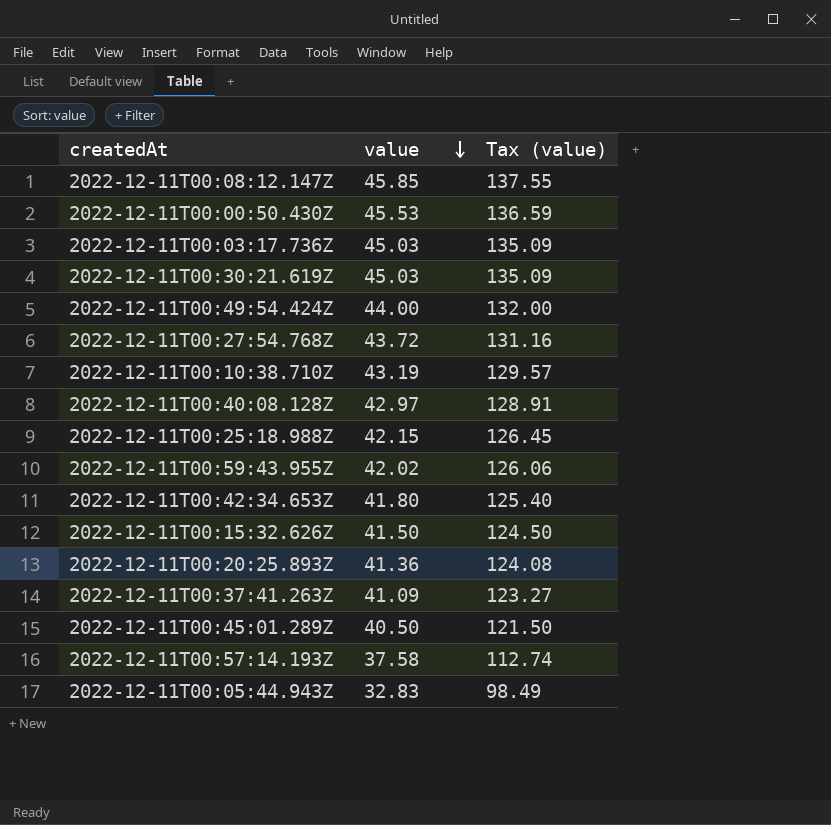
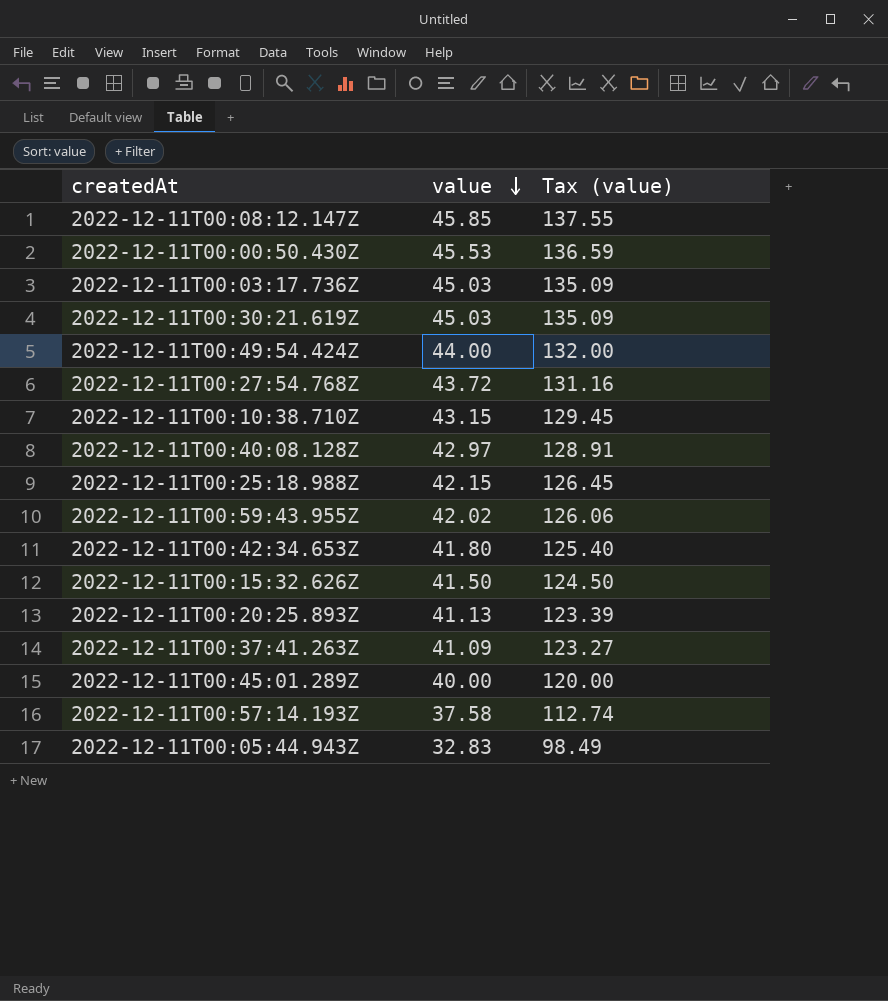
2022-12-11T00:10:38.710Z | value: 43.19 -> 43.15
2022-12-11T00:10:38.710Z | Tax (value): 129.57 -> 129.45
2022-12-11T00:20:25.893Z | value: 41.36 -> 41.13
2022-12-11T00:20:25.893Z | Tax (value): 124.08 -> 123.39
2022-12-11T00:45:01.289Z | value: 40.50 -> 40.00
2022-12-11T00:45:01.289Z | Tax (value): 121.50 -> 120.00

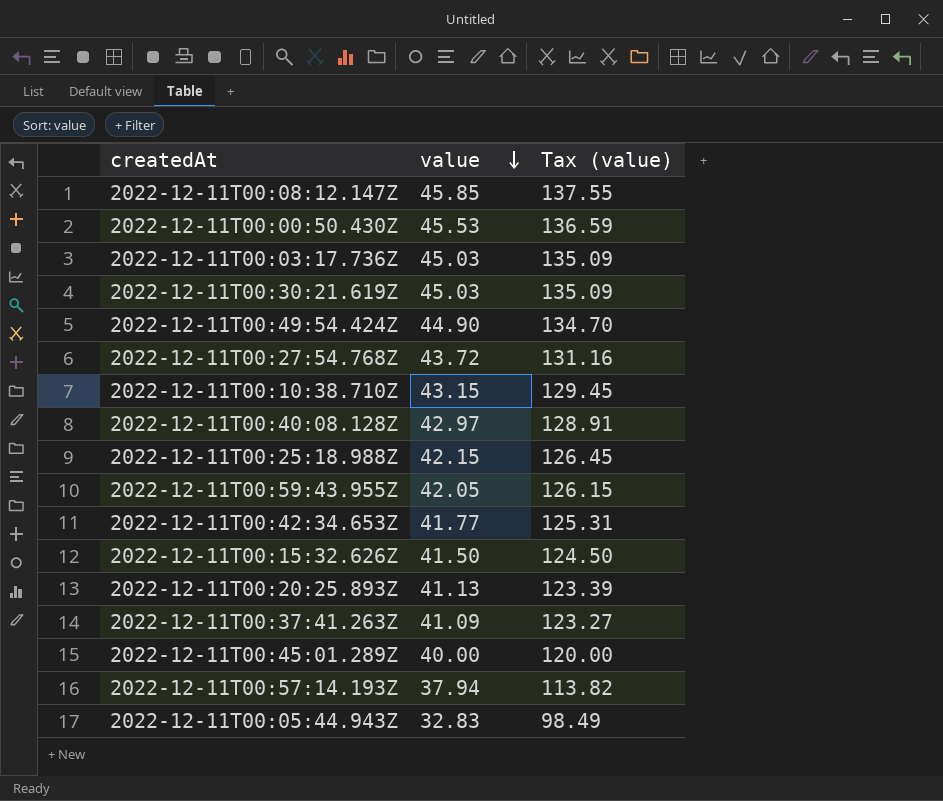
2022-12-11T00:49:54.424Z | value: 44.00 -> 44.90
2022-12-11T00:49:54.424Z | Tax (value): 132.00 -> 134.70
2022-12-11T00:59:43.955Z | value: 42.02 -> 42.05
2022-12-11T00:59:43.955Z | Tax (value): 126.06 -> 126.15
2022-12-11T00:42:34.653Z | value: 41.80 -> 41.77
2022-12-11T00:42:34.653Z | Tax (value): 125.40 -> 125.31
2022-12-11T00:57:14.193Z | value: 37.58 -> 37.94
2022-12-11T00:57:14.193Z | Tax (value): 112.74 -> 113.82

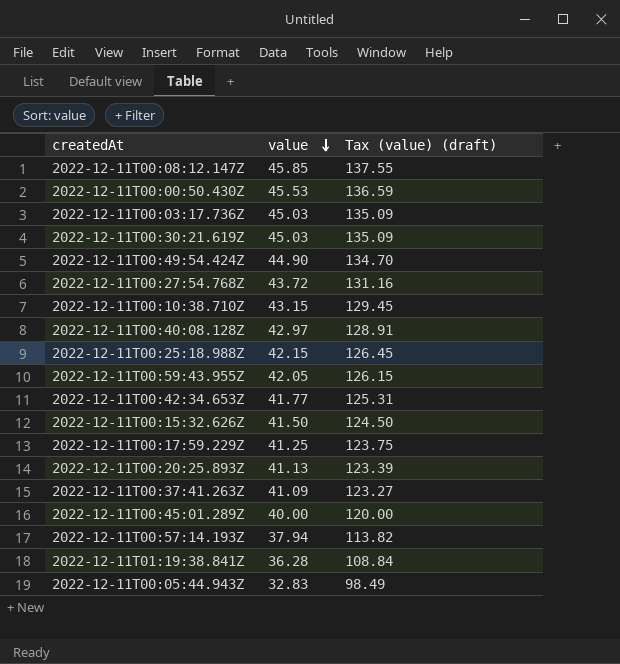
column name: Tax (value) -> Tax (value) (draft)
row 2022-12-11T00:17:59.229Z: none -> 41.25 | 123.75
row 2022-12-11T01:19:38.841Z: none -> 36.28 | 108.84

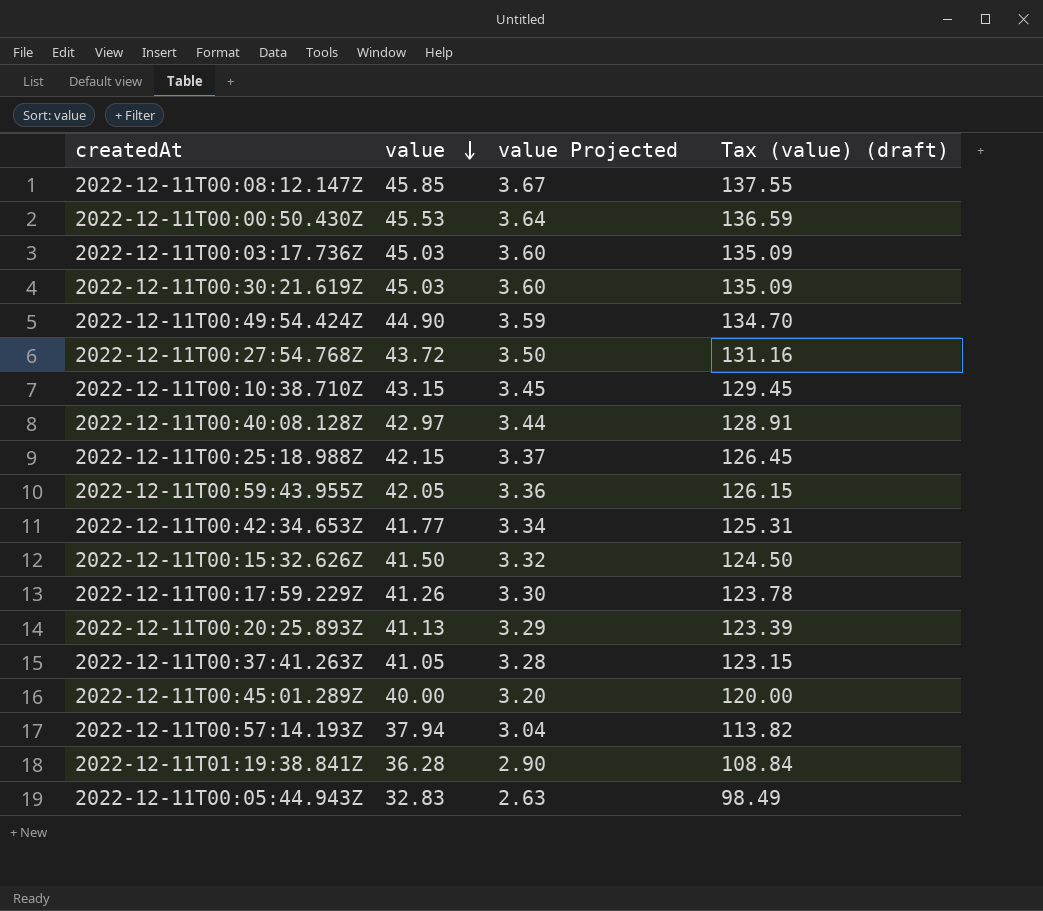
column value Projected | formula: none -> [value] * 0.08
2022-12-11T00:17:59.229Z | value: 41.25 -> 41.26
2022-12-11T00:17:59.229Z | Tax (value) (draft): 123.75 -> 123.78
2022-12-11T00:37:41.263Z | value: 41.09 -> 41.05
2022-12-11T00:37:41.263Z | Tax (value) (draft): 123.27 -> 123.15

